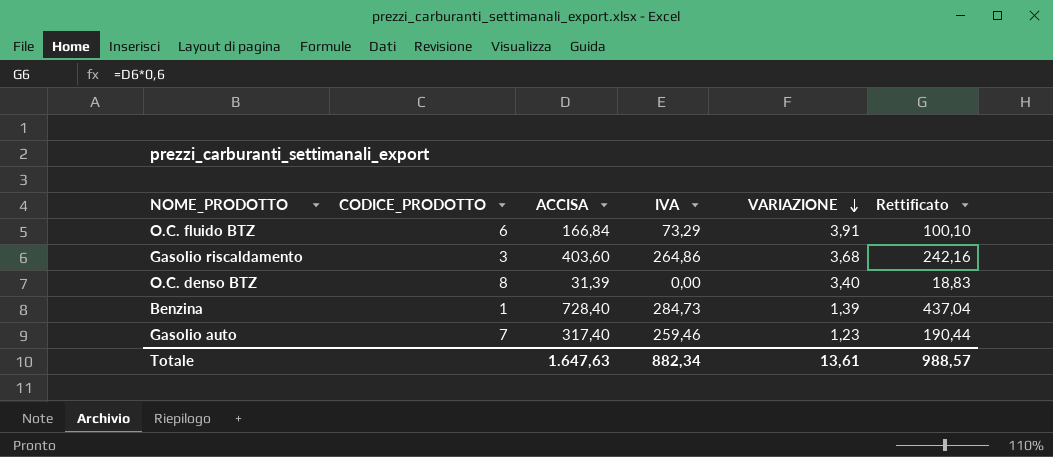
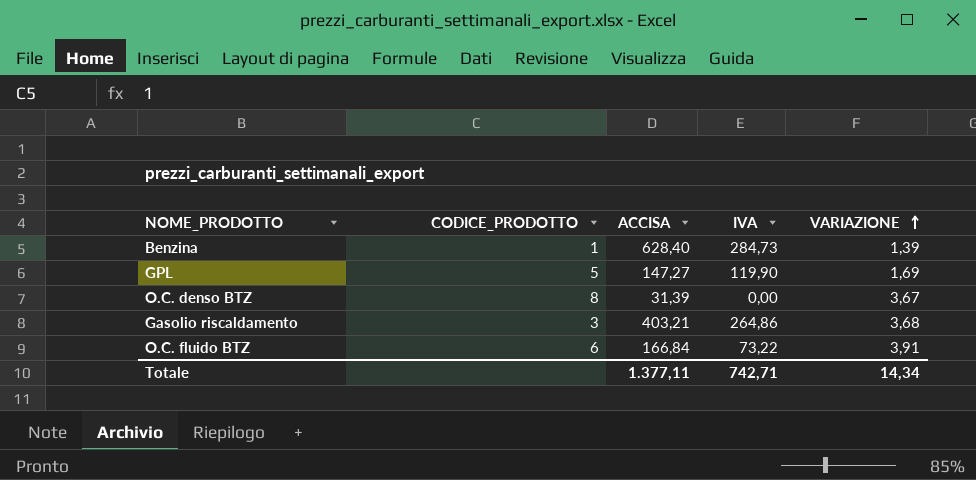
row order: VARIAZIONE descending -> VARIAZIONE ascending
column Rettificato | formula: [ACCISA] * 0,6 -> none
row Gasolio auto: 7 | 317,40 | 259,46 | 1,23 | 190,44 -> none
Benzina | ACCISA: 728,40 -> 628,40
row GPL: none -> 5 | 147,27 | 119,90 | 1,69
O.C. denso BTZ | VARIAZIONE: 3,40 -> 3,67
Gasolio riscaldamento | ACCISA: 403,60 -> 403,21
O.C. fluido BTZ | IVA: 73,29 -> 73,22
Totale | ACCISA: 1.647,63 -> 1.377,11
Totale | IVA: 882,34 -> 742,71
Totale | VARIAZIONE: 13,61 -> 14,34

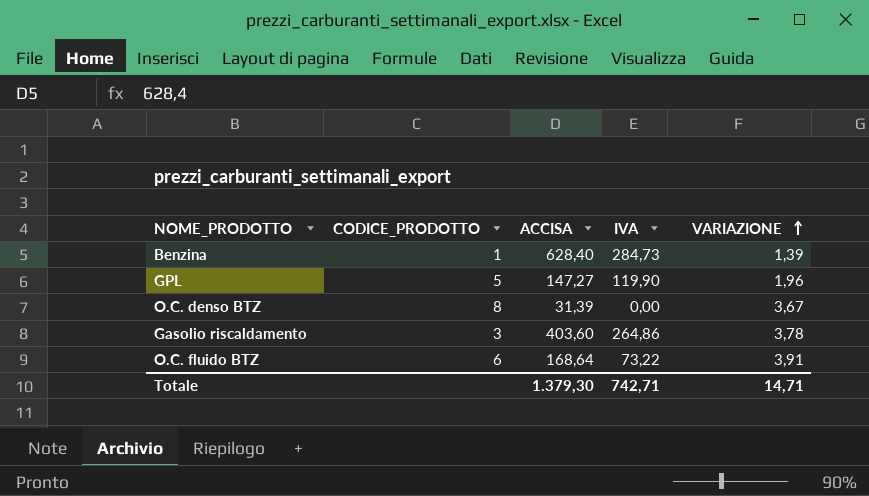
GPL | VARIAZIONE: 1,69 -> 1,96
Gasolio riscaldamento | ACCISA: 403,21 -> 403,60
Gasolio riscaldamento | VARIAZIONE: 3,68 -> 3,78
O.C. fluido BTZ | ACCISA: 166,84 -> 168,64
Totale | ACCISA: 1.377,11 -> 1.379,30
Totale | VARIAZIONE: 14,34 -> 14,71

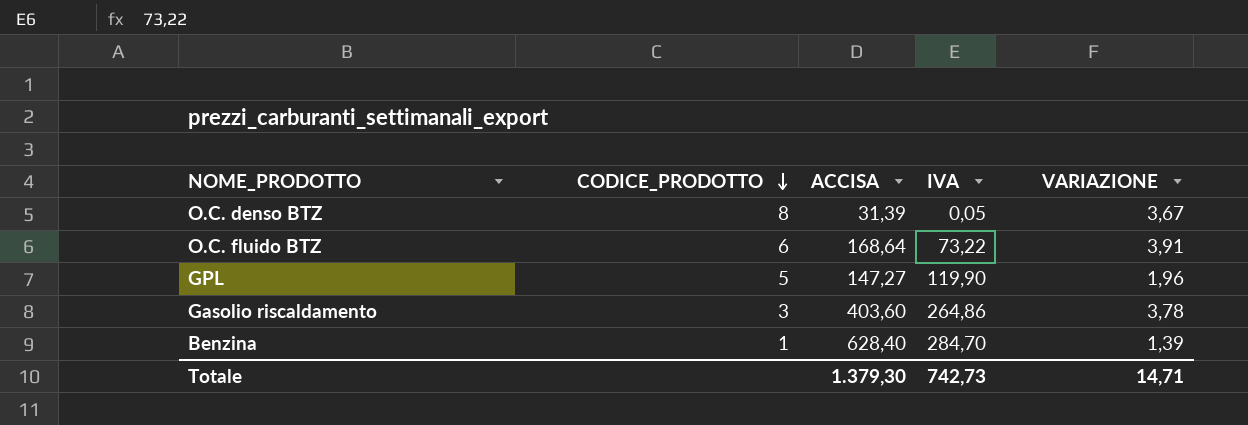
row order: VARIAZIONE ascending -> CODICE_PRODOTTO descending
O.C. denso BTZ | IVA: 0,00 -> 0,05
Benzina | IVA: 284,73 -> 284,70
Totale | IVA: 742,71 -> 742,73

